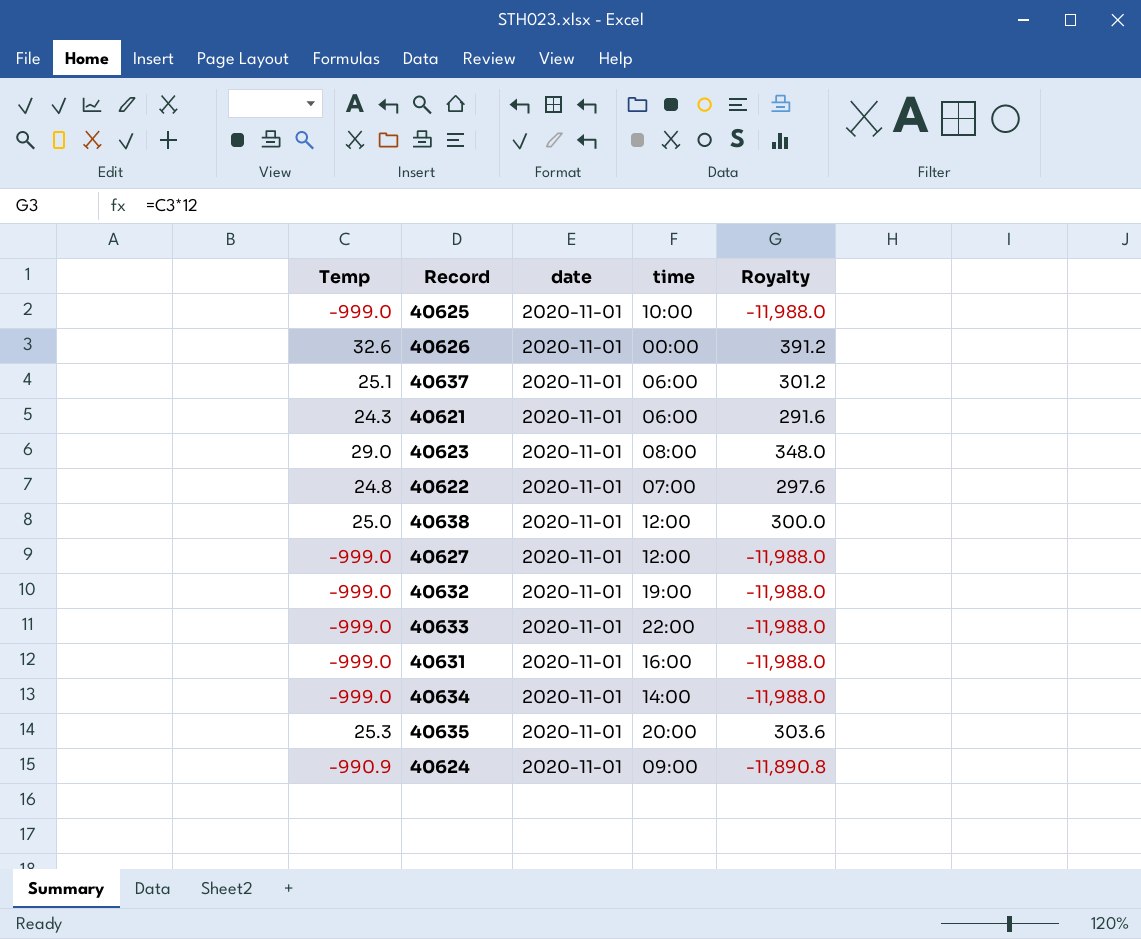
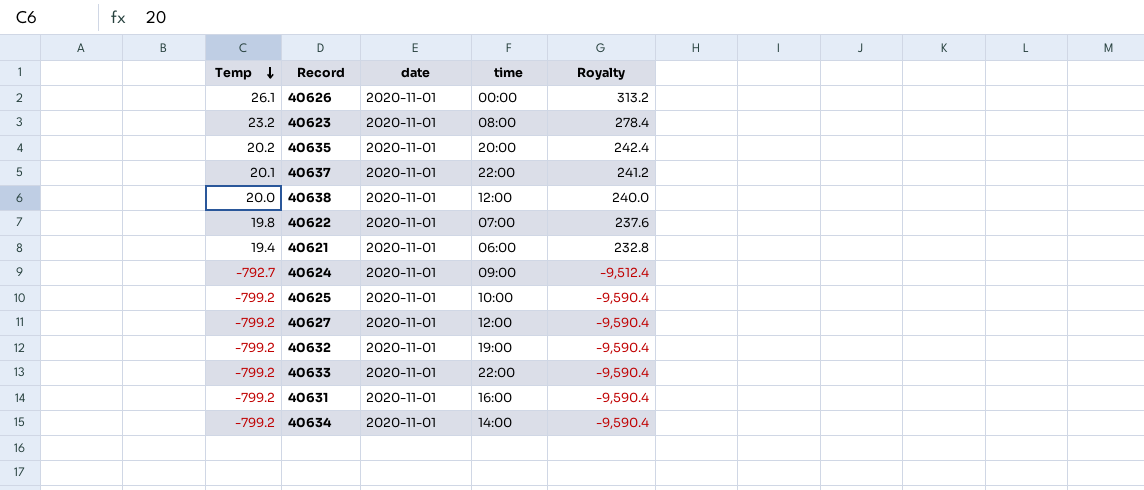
row order: none -> Temp descending
40626 | Temp: 32.6 -> 26.1
40626 | Royalty: 391.2 -> 313.2
40623 | Temp: 29.0 -> 23.2
40623 | Royalty: 348.0 -> 278.4
40635 | Temp: 25.3 -> 20.2
40635 | Royalty: 303.6 -> 242.4
40637 | Temp: 25.1 -> 20.1
40637 | time: 06:00 -> 22:00
40637 | Royalty: 301.2 -> 241.2
40638 | Temp: 25.0 -> 20.0
40638 | Royalty: 300.0 -> 240.0
40622 | Temp: 24.8 -> 19.8
40622 | Royalty: 297.6 -> 237.6
40621 | Temp: 24.3 -> 19.4
40621 | Royalty: 291.6 -> 232.8
40624 | Temp: -990.9 -> -792.7
40624 | Royalty: -11,890.8 -> -9,512.4
40625 | Temp: -999.0 -> -799.2
40625 | Royalty: -11,988.0 -> -9,590.4
40627 | Temp: -999.0 -> -799.2
40627 | Royalty: -11,988.0 -> -9,590.4
40632 | Temp: -999.0 -> -799.2
40632 | Royalty: -11,988.0 -> -9,590.4
40633 | Temp: -999.0 -> -799.2
40633 | Royalty: -11,988.0 -> -9,590.4
40631 | Temp: -999.0 -> -799.2
40631 | Royalty: -11,988.0 -> -9,590.4
40634 | Temp: -999.0 -> -799.2
40634 | Royalty: -11,988.0 -> -9,590.4

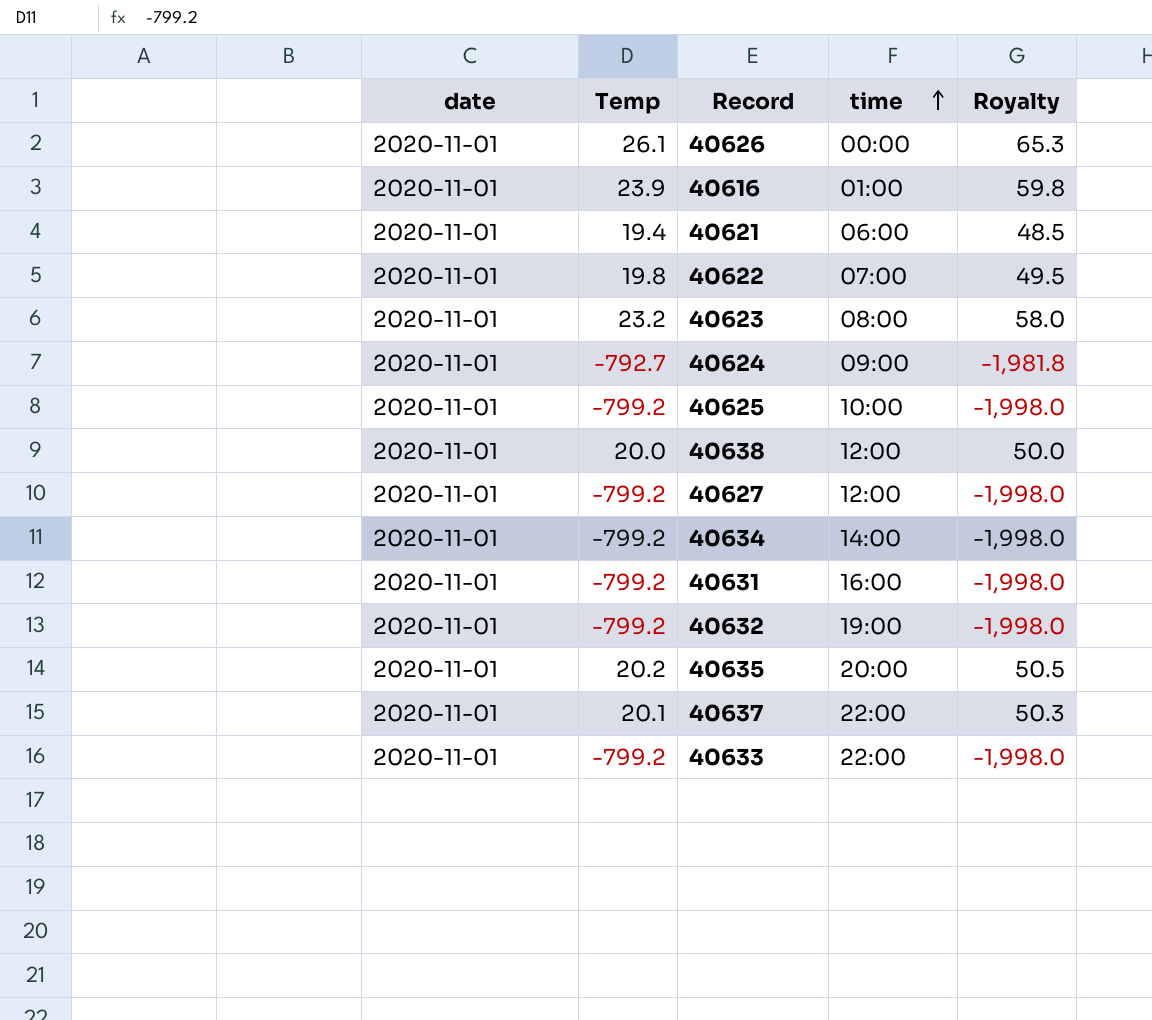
row order: Temp descending -> time ascending
column date | position: 3 -> 1
column Royalty | formula: [Temp] * 12 -> [Temp] * 2.5
row 40616: none -> 2020-11-01 | 23.9 | 01:00 | 59.8

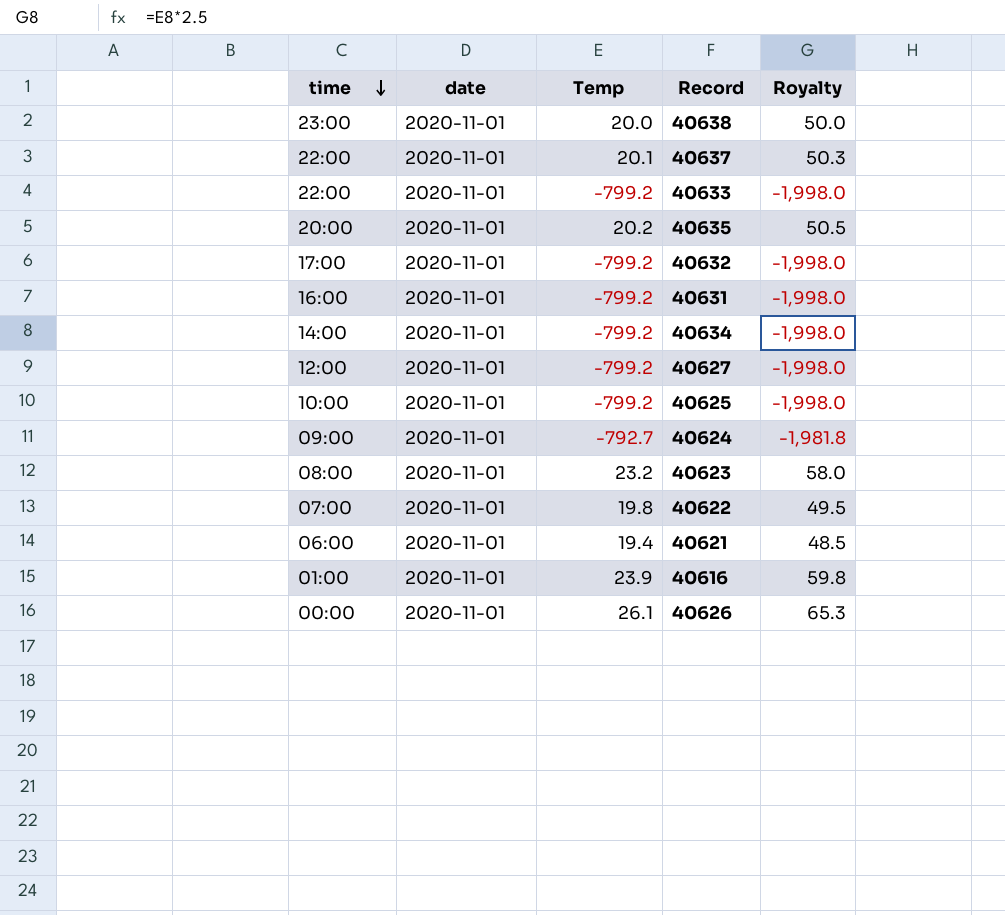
row order: time ascending -> time descending
column time | position: 4 -> 1
40638 | time: 12:00 -> 23:00
40632 | time: 19:00 -> 17:00

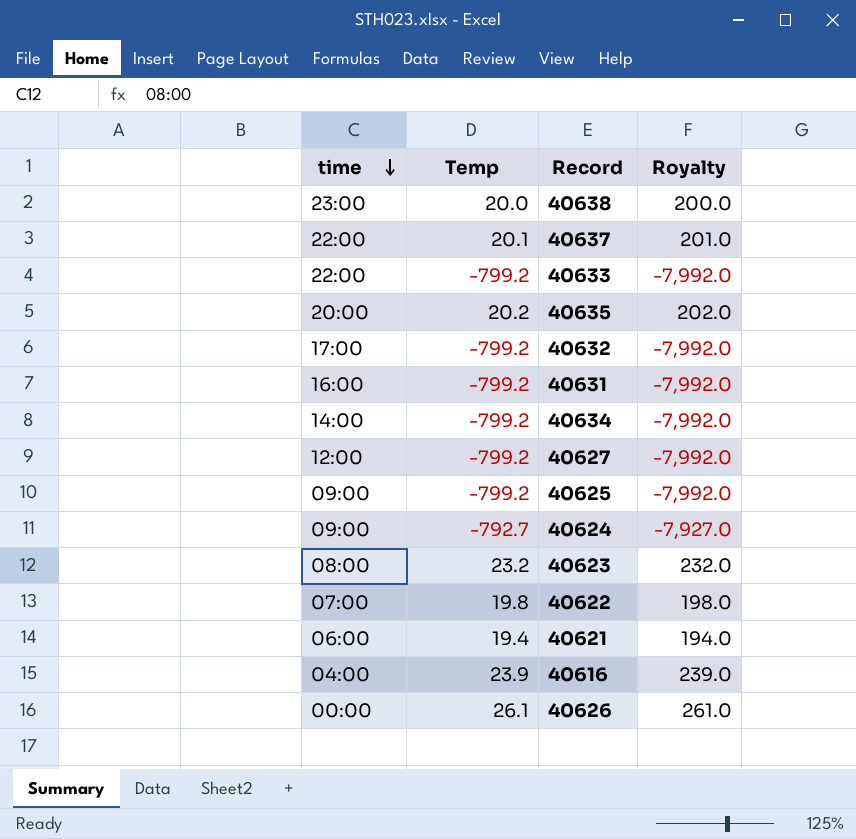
column date | position: 2 -> none
column Royalty | formula: [Temp] * 2.5 -> [Temp] * 10
40625 | time: 10:00 -> 09:00
40616 | time: 01:00 -> 04:00

